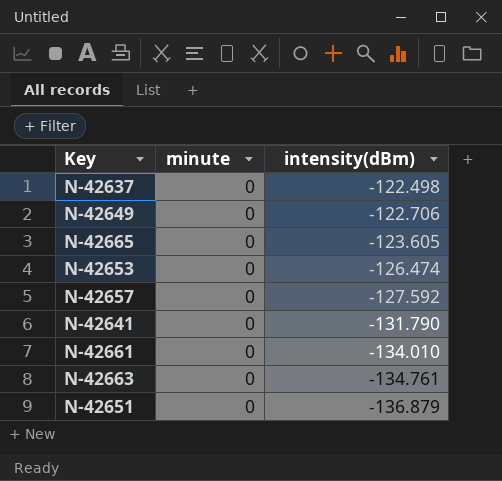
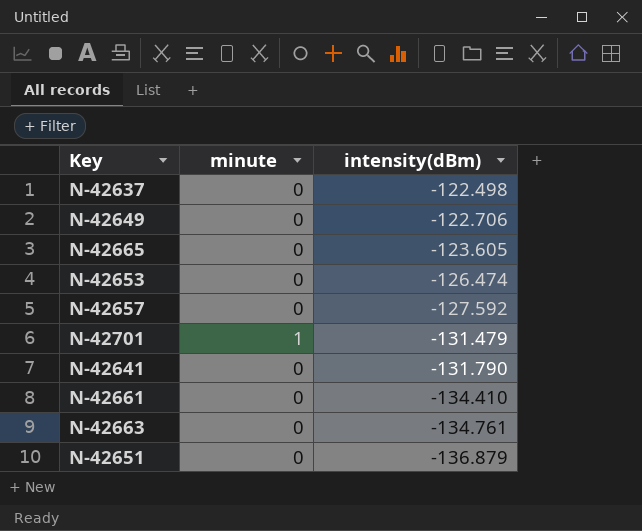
row N-42701: none -> 1 | -131.479
N-42661 | intensity(dBm): -134.010 -> -134.410

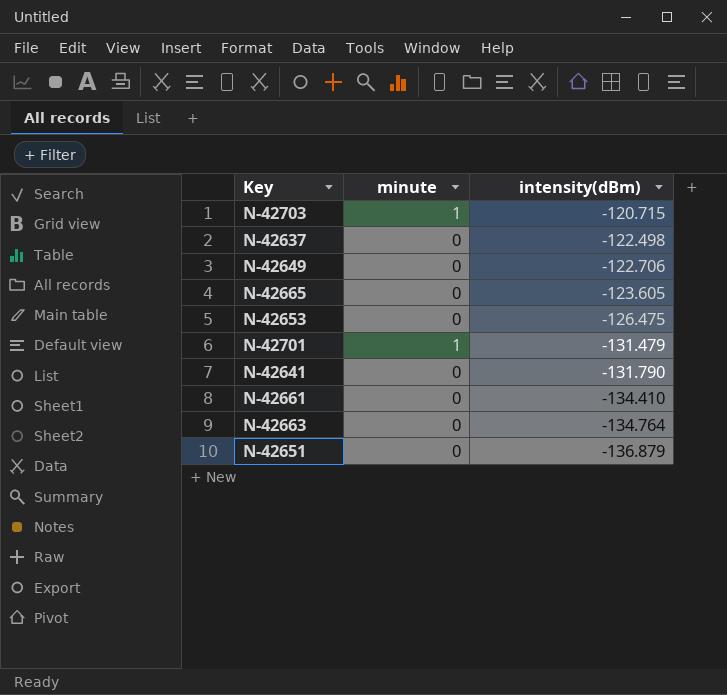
row N-42657: 0 | -127.592 -> none
row N-42703: none -> 1 | -120.715
N-42653 | intensity(dBm): -126.474 -> -126.475
N-42663 | intensity(dBm): -134.761 -> -134.764

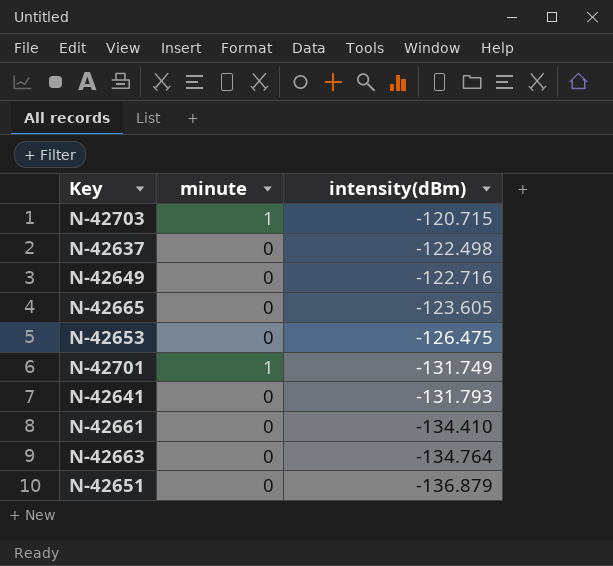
N-42649 | intensity(dBm): -122.706 -> -122.716
N-42701 | intensity(dBm): -131.479 -> -131.749
N-42641 | intensity(dBm): -131.790 -> -131.793

